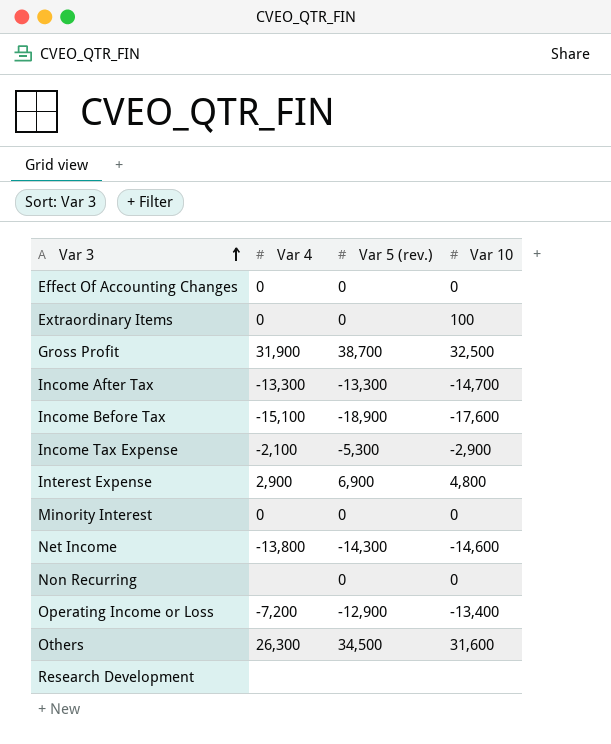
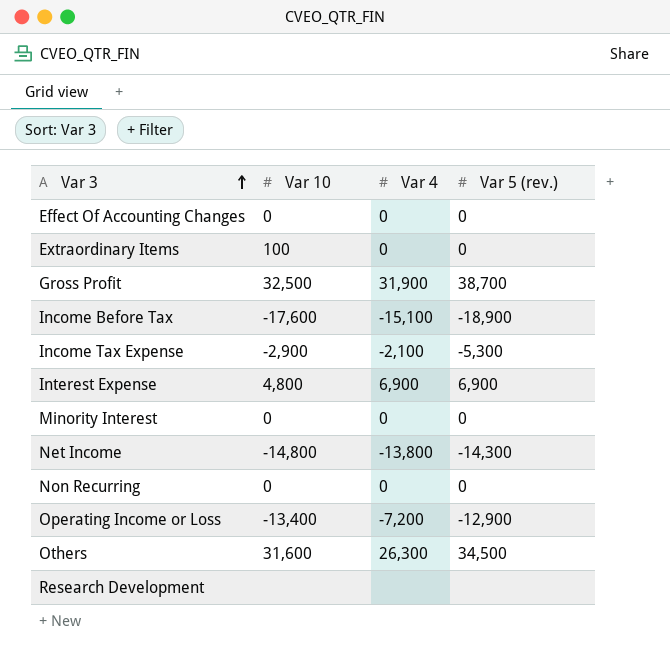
column Var 10 | position: 4 -> 2
row Income After Tax: -13,300 | -13,300 | -14,700 -> none
Interest Expense | Var 4: 2,900 -> 6,900
Net Income | Var 10: -14,600 -> -14,800
Non Recurring | Var 4: none -> 0

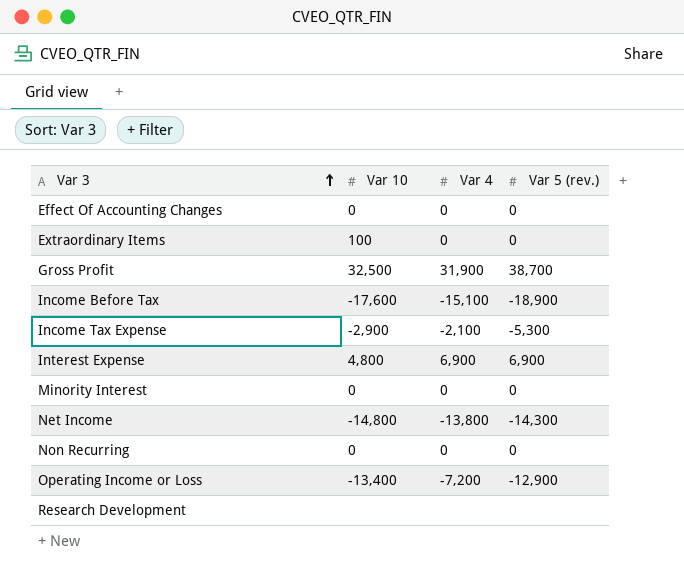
row Others: 31,600 | 26,300 | 34,500 -> none

